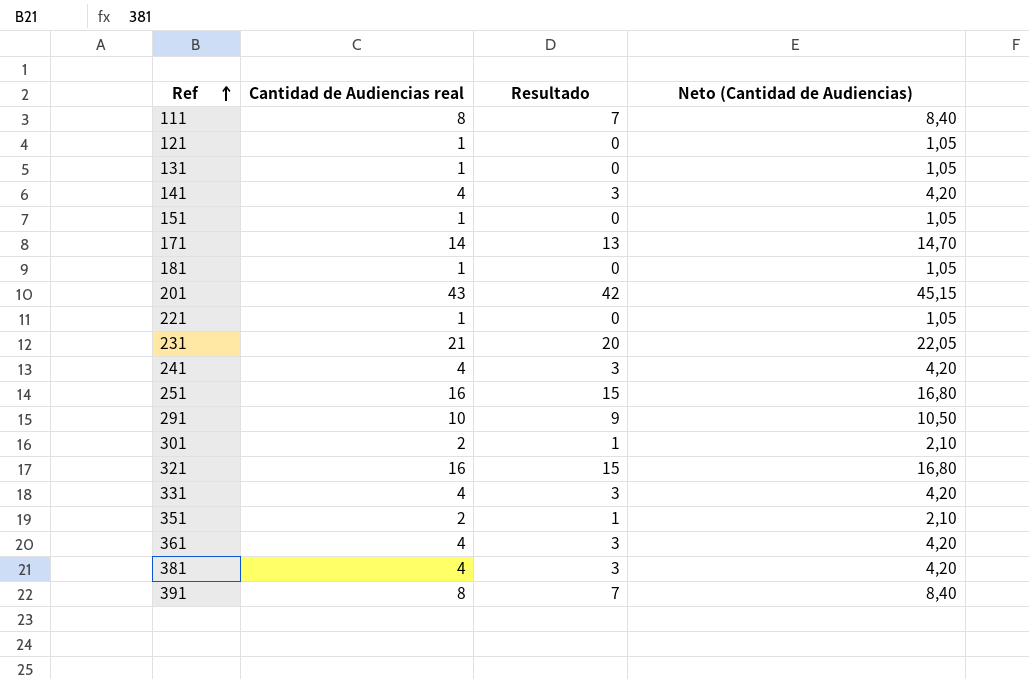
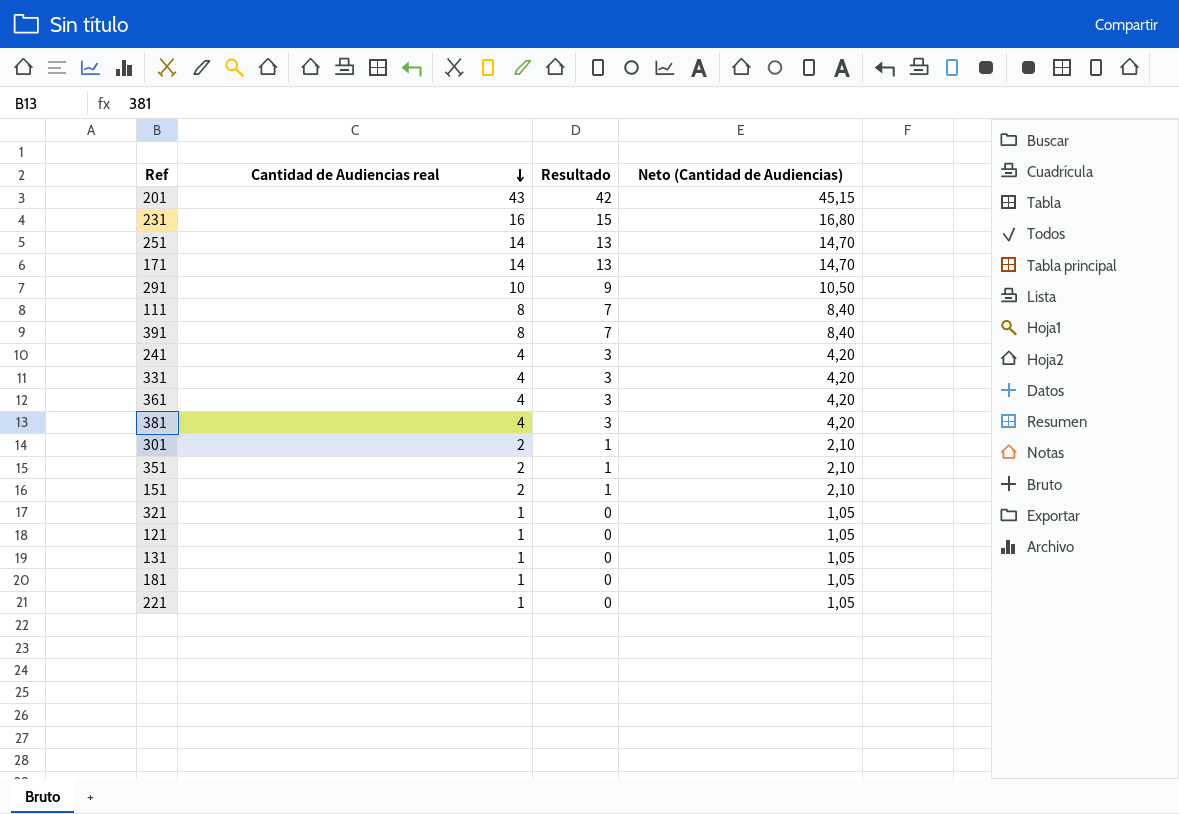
row order: Ref ascending -> Cantidad de Audiencias real descending
row 141: 4 | 3 | 4,20 -> none
231 | Cantidad de Audiencias real: 21 -> 16
231 | Resultado: 20 -> 15
231 | Neto (Cantidad de Audiencias): 22,05 -> 16,80
251 | Cantidad de Audiencias real: 16 -> 14
251 | Resultado: 15 -> 13
251 | Neto (Cantidad de Audiencias): 16,80 -> 14,70
151 | Cantidad de Audiencias real: 1 -> 2
151 | Resultado: 0 -> 1
151 | Neto (Cantidad de Audiencias): 1,05 -> 2,10
321 | Cantidad de Audiencias real: 16 -> 1
321 | Resultado: 15 -> 0
321 | Neto (Cantidad de Audiencias): 16,80 -> 1,05

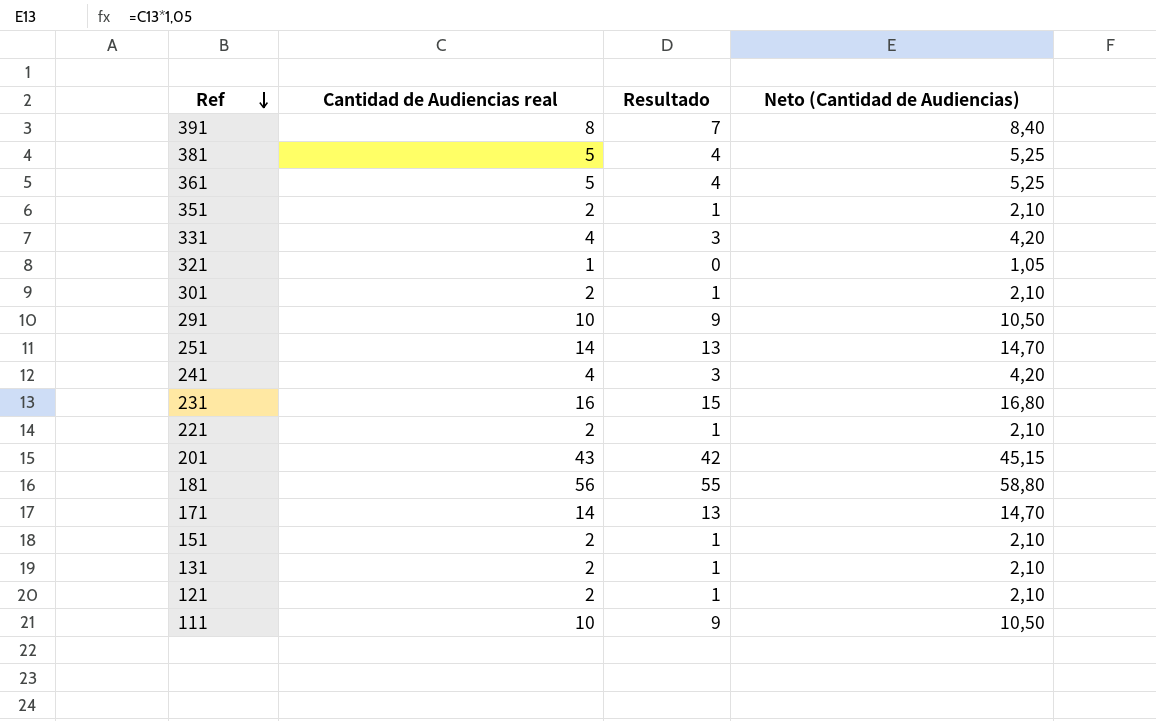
row order: Cantidad de Audiencias real descending -> Ref descending
381 | Cantidad de Audiencias real: 4 -> 5
381 | Resultado: 3 -> 4
381 | Neto (Cantidad de Audiencias): 4,20 -> 5,25
361 | Cantidad de Audiencias real: 4 -> 5
361 | Resultado: 3 -> 4
361 | Neto (Cantidad de Audiencias): 4,20 -> 5,25
221 | Cantidad de Audiencias real: 1 -> 2
221 | Resultado: 0 -> 1
221 | Neto (Cantidad de Audiencias): 1,05 -> 2,10
181 | Cantidad de Audiencias real: 1 -> 56
181 | Resultado: 0 -> 55
181 | Neto (Cantidad de Audiencias): 1,05 -> 58,80
131 | Cantidad de Audiencias real: 1 -> 2
131 | Resultado: 0 -> 1
131 | Neto (Cantidad de Audiencias): 1,05 -> 2,10
121 | Cantidad de Audiencias real: 1 -> 2
121 | Resultado: 0 -> 1
121 | Neto (Cantidad de Audiencias): 1,05 -> 2,10
111 | Cantidad de Audiencias real: 8 -> 10
111 | Resultado: 7 -> 9
111 | Neto (Cantidad de Audiencias): 8,40 -> 10,50

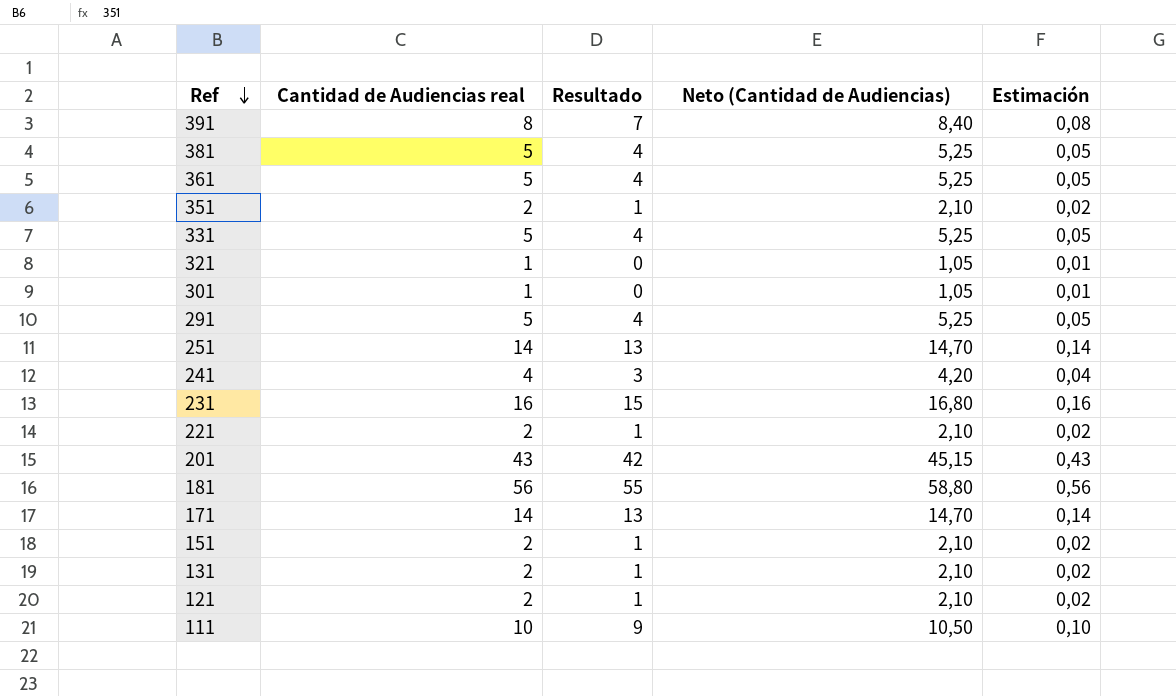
column Estimación | formula: none -> [Cantidad de Audiencias real] * 0,01
331 | Cantidad de Audiencias real: 4 -> 5
331 | Resultado: 3 -> 4
331 | Neto (Cantidad de Audiencias): 4,20 -> 5,25
301 | Cantidad de Audiencias real: 2 -> 1
301 | Resultado: 1 -> 0
301 | Neto (Cantidad de Audiencias): 2,10 -> 1,05
291 | Cantidad de Audiencias real: 10 -> 5
291 | Resultado: 9 -> 4
291 | Neto (Cantidad de Audiencias): 10,50 -> 5,25

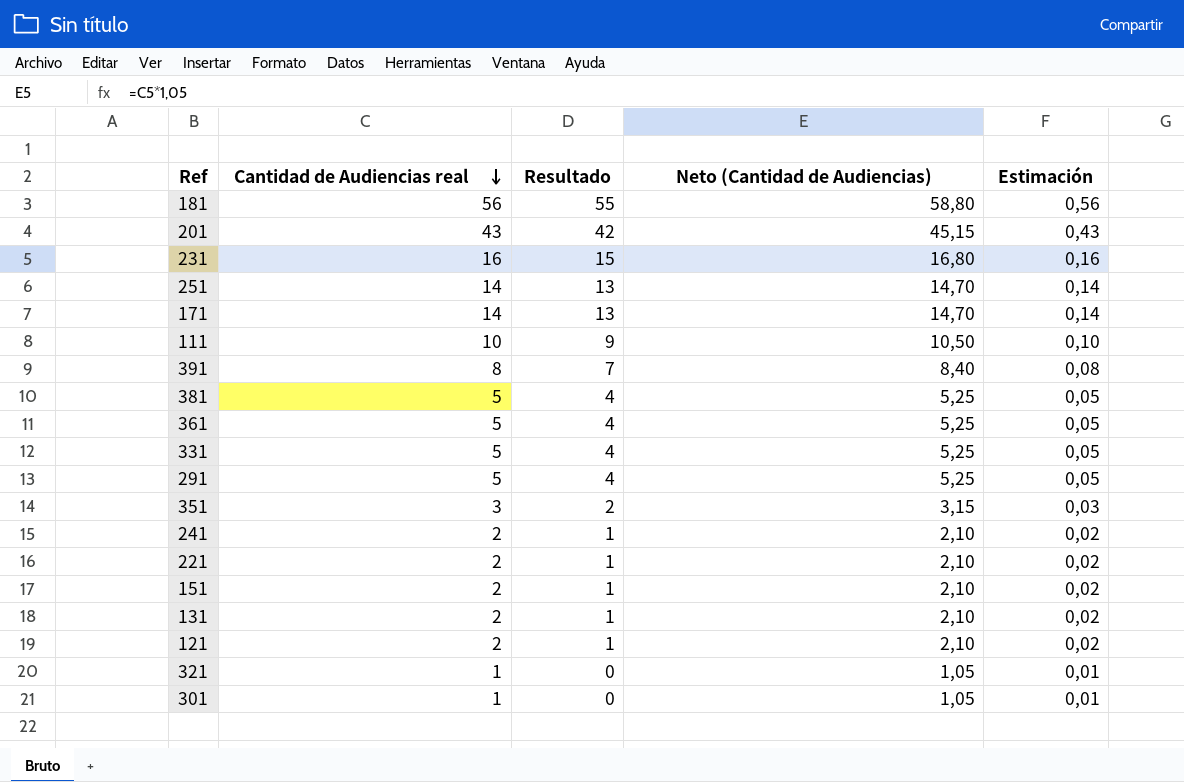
row order: Ref descending -> Cantidad de Audiencias real descending
351 | Cantidad de Audiencias real: 2 -> 3
351 | Resultado: 1 -> 2
351 | Neto (Cantidad de Audiencias): 2,10 -> 3,15
351 | Estimación: 0,02 -> 0,03
241 | Cantidad de Audiencias real: 4 -> 2
241 | Resultado: 3 -> 1
241 | Neto (Cantidad de Audiencias): 4,20 -> 2,10
241 | Estimación: 0,04 -> 0,02

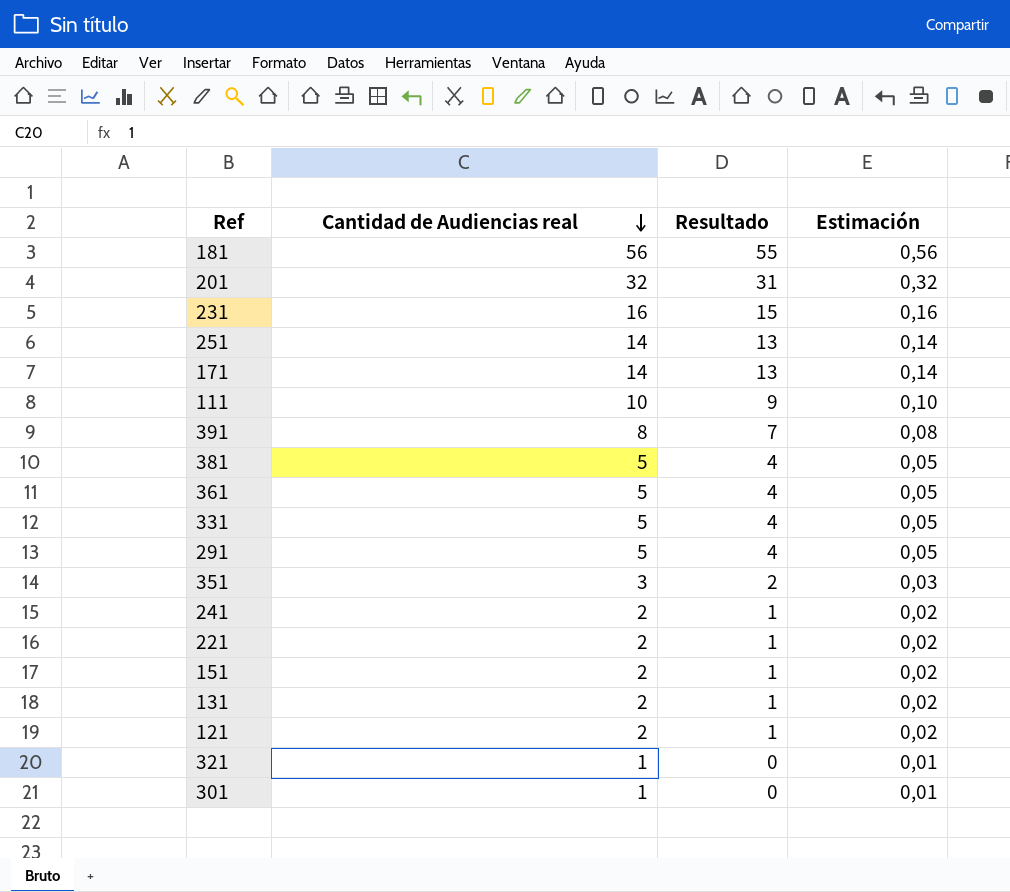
column Neto (Cantidad de Audiencias) | formula: [Cantidad de Audiencias real] * 1,05 -> none
201 | Cantidad de Audiencias real: 43 -> 32
201 | Resultado: 42 -> 31
201 | Estimación: 0,43 -> 0,32

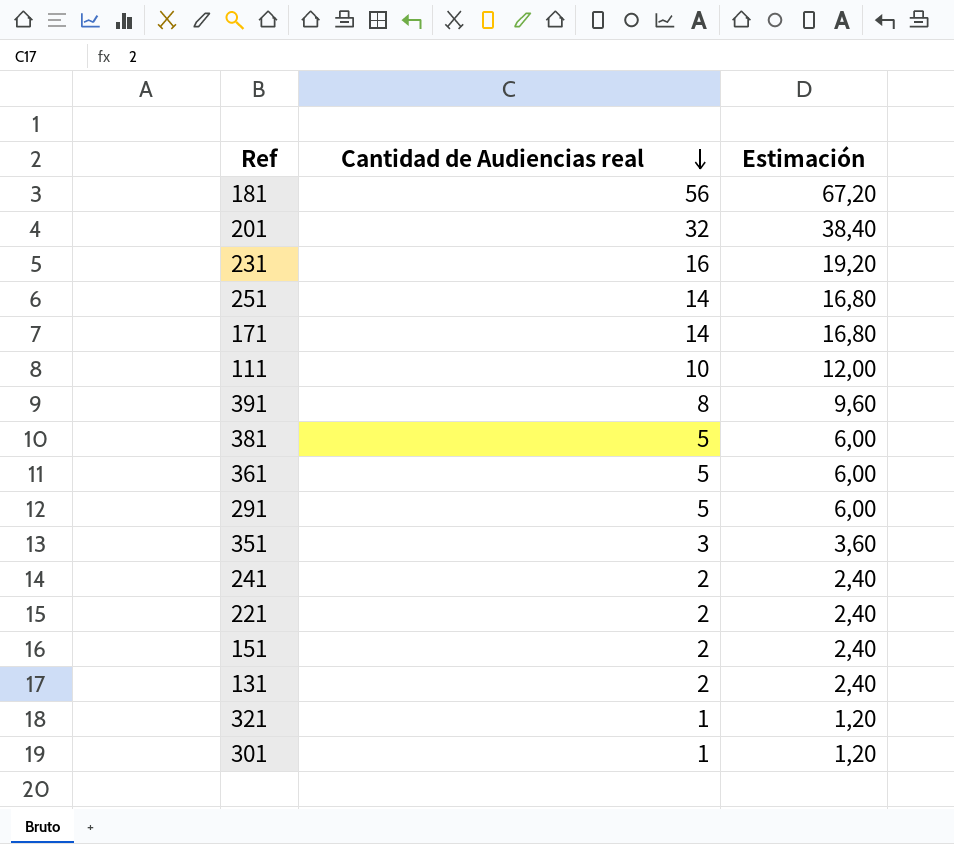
column Resultado | formula: [Cantidad de Audiencias real] - 1 -> none
column Estimación | formula: [Cantidad de Audiencias real] * 0,01 -> [Cantidad de Audiencias real] * 1,2
row 331: 5 | 4 | 0,05 -> none
row 121: 2 | 1 | 0,02 -> none

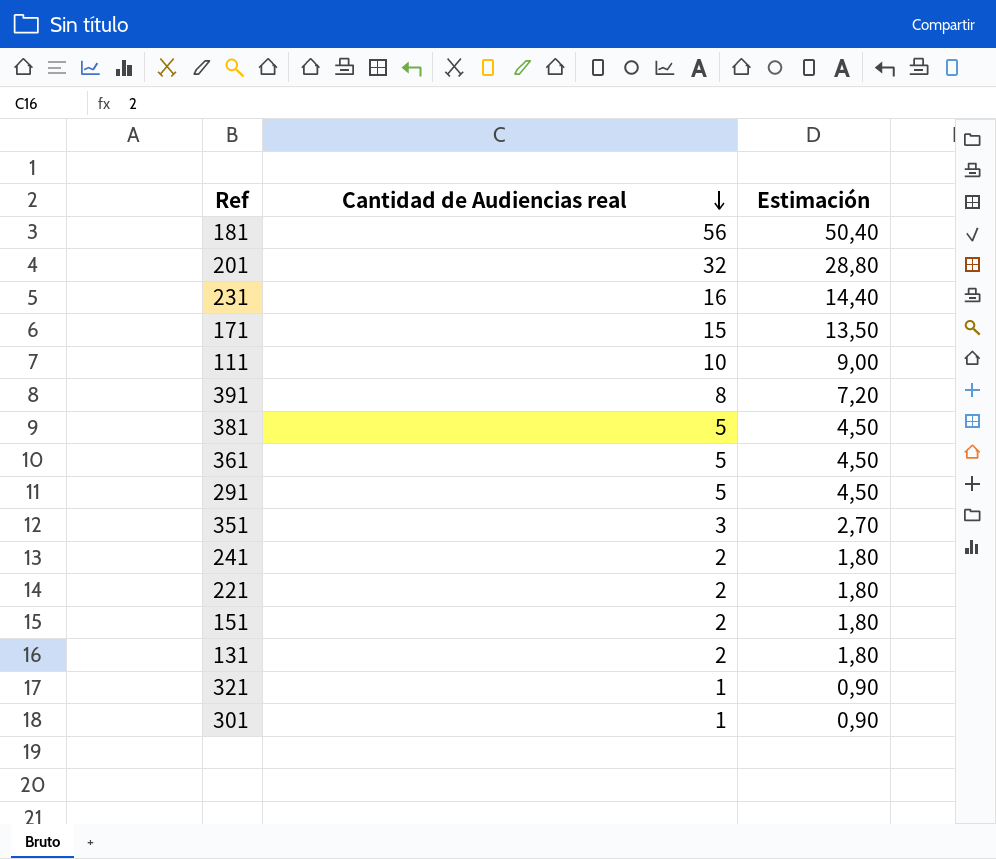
column Estimación | formula: [Cantidad de Audiencias real] * 1,2 -> [Cantidad de Audiencias real] * 0,9
row 251: 14 | 16,80 -> none
171 | Cantidad de Audiencias real: 14 -> 15

